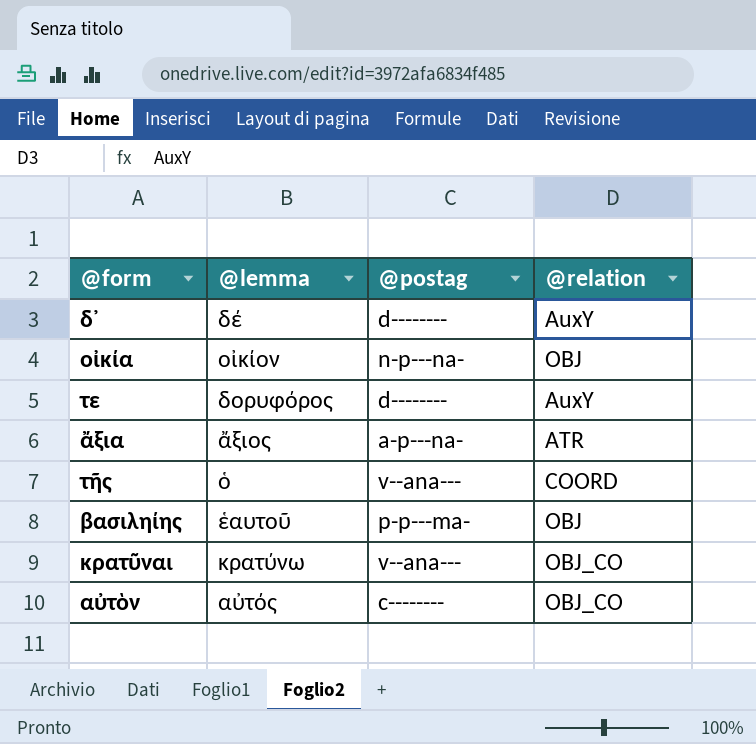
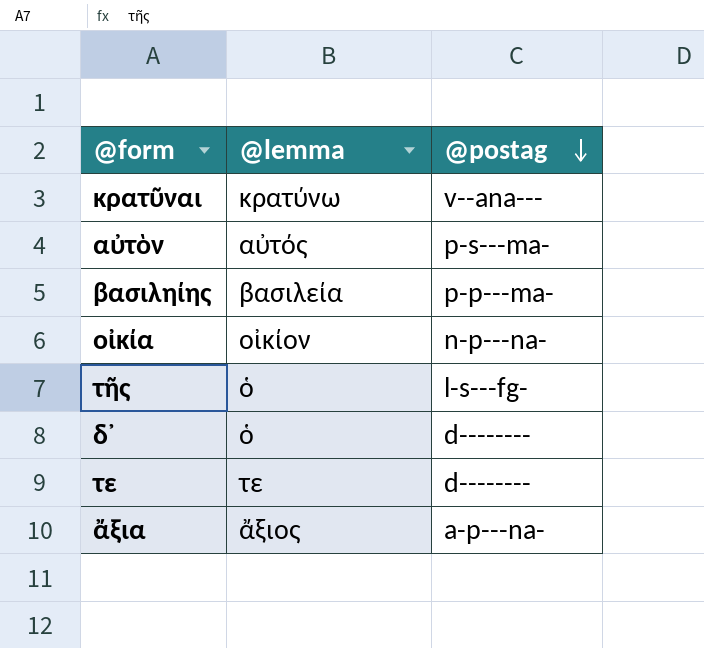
row order: none -> @postag descending
column @relation | position: 4 -> none
αὐτὸν | @postag: c-------- -> p-s---ma-
βασιληίης | @lemma: ἑαυτοῦ -> βασιλεία
τῆς | @postag: v--ana--- -> l-s---fg-
δ᾽ | @lemma: δέ -> ὁ
τε | @lemma: δορυφόρος -> τε

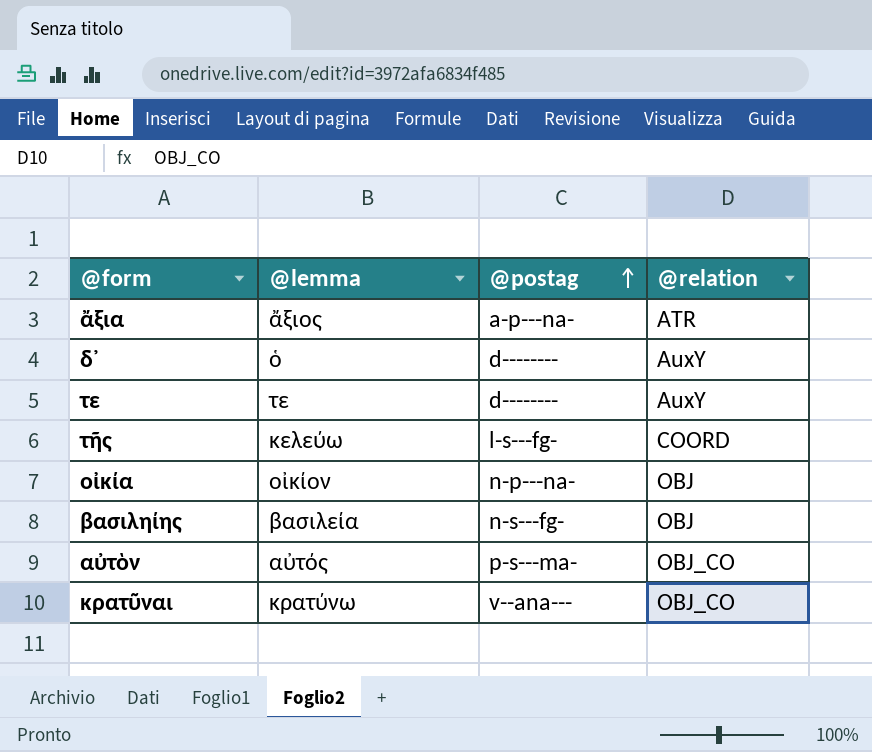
row order: @postag descending -> @postag ascending
column @relation | position: none -> 4
τῆς | @lemma: ὁ -> κελεύω
βασιληίης | @postag: p-p---ma- -> n-s---fg-

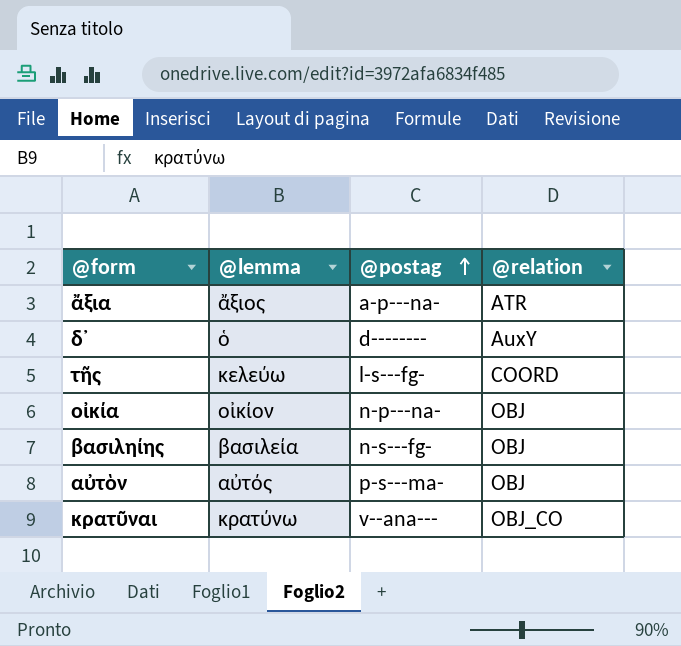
row τε: τε | d-------- | AuxY -> none
αὐτὸν | @relation: OBJ_CO -> OBJ

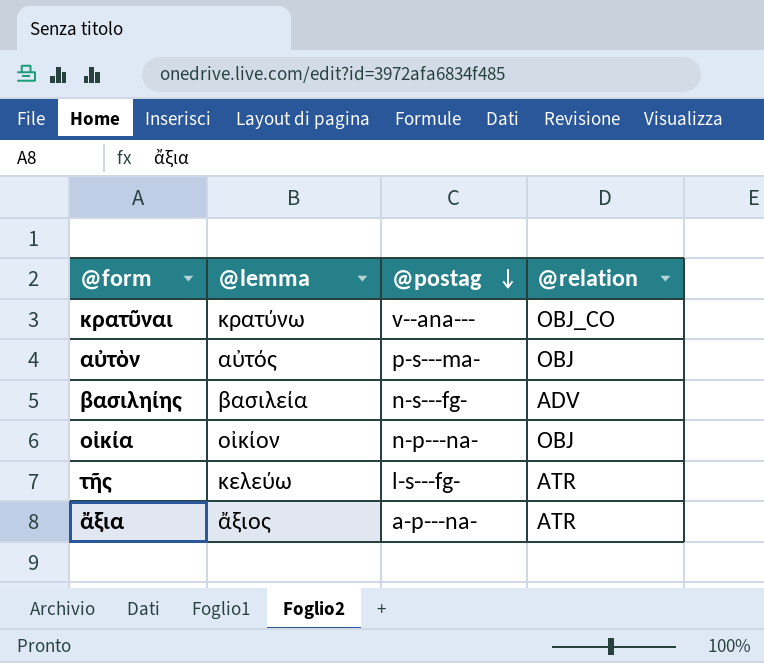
row order: @postag ascending -> @postag descending
row δ᾽: ὁ | d-------- | AuxY -> none
βασιληίης | @relation: OBJ -> ADV
τῆς | @relation: COORD -> ATR

